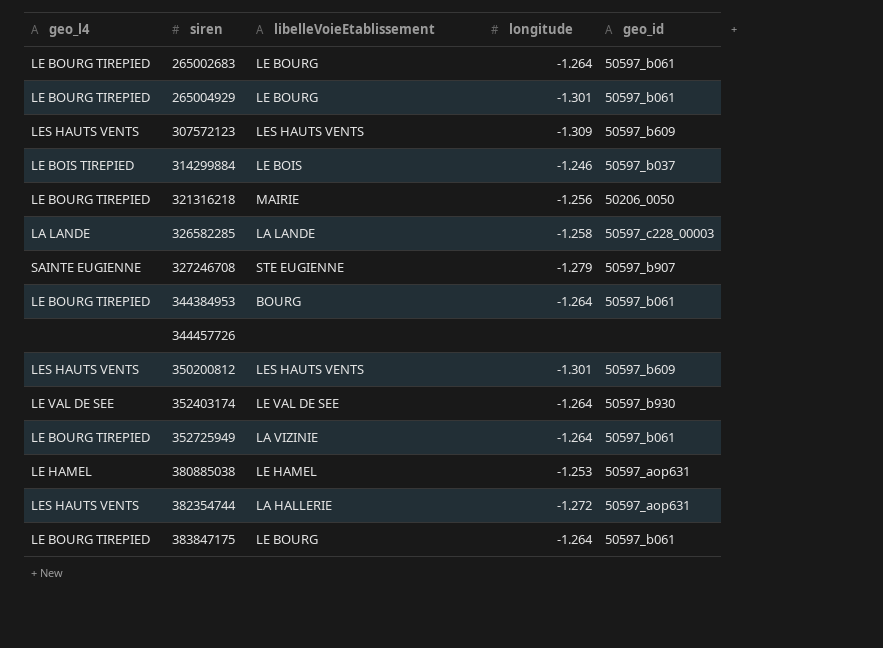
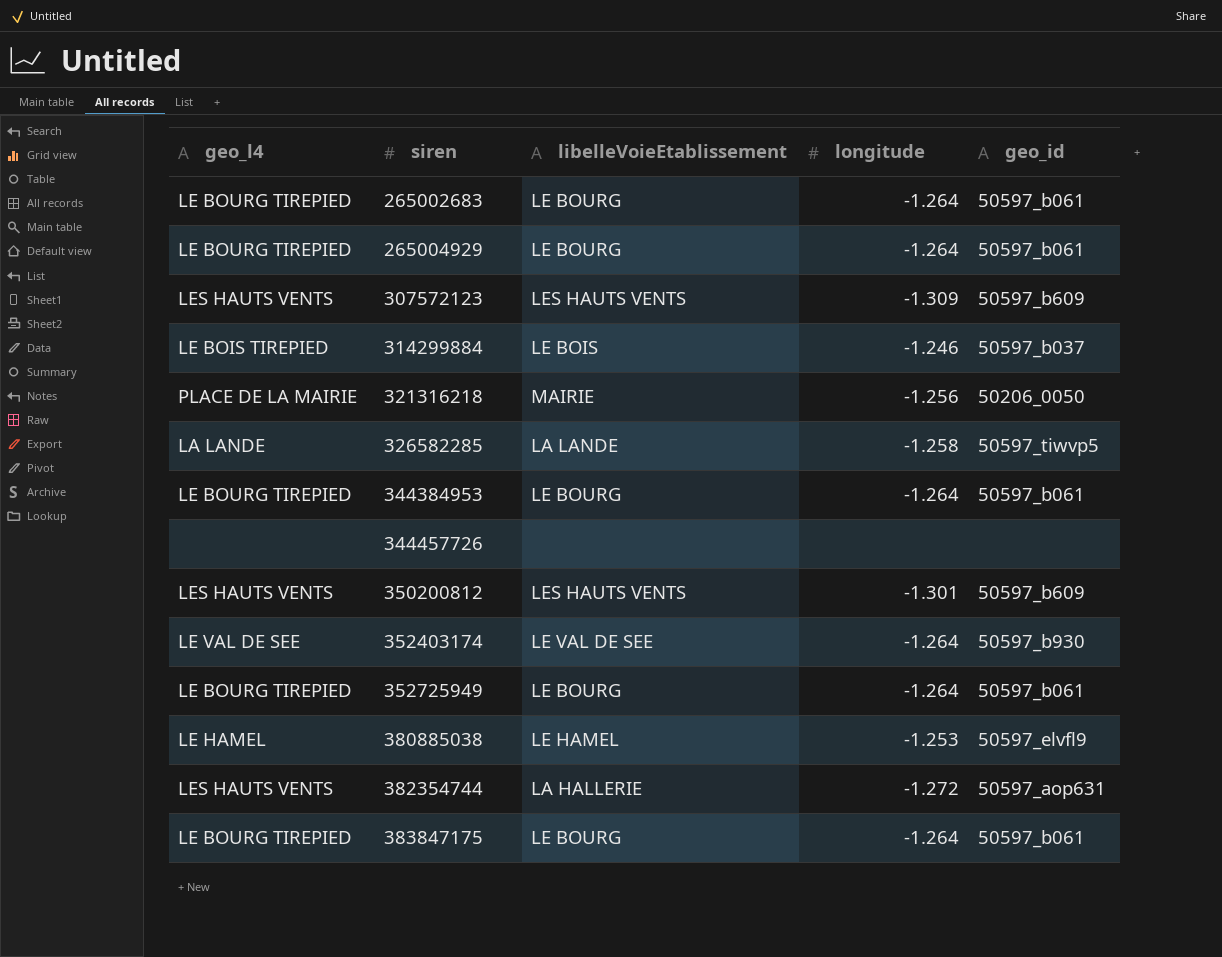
row 327246708: SAINTE EUGIENNE | STE EUGIENNE | -1.279 | 50597_b907 -> none
265004929 | longitude: -1.301 -> -1.264
321316218 | geo_l4: LE BOURG TIREPIED -> PLACE DE LA MAIRIE
326582285 | geo_id: 50597_c228_00003 -> 50597_tiwvp5
344384953 | libelleVoieEtablissement: BOURG -> LE BOURG
352725949 | libelleVoieEtablissement: LA VIZINIE -> LE BOURG
380885038 | geo_id: 50597_aop631 -> 50597_elvfl9

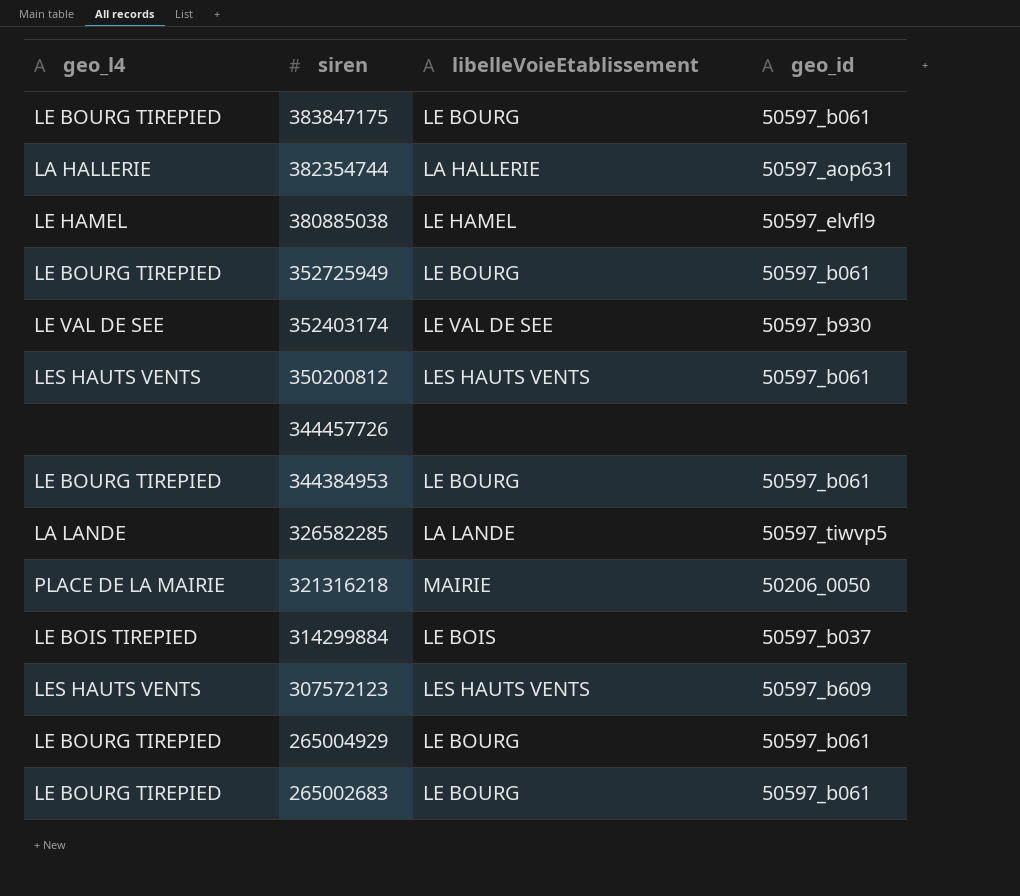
row order: siren ascending -> siren descending
column longitude | position: 4 -> none
382354744 | geo_l4: LES HAUTS VENTS -> LA HALLERIE
350200812 | geo_id: 50597_b609 -> 50597_b061

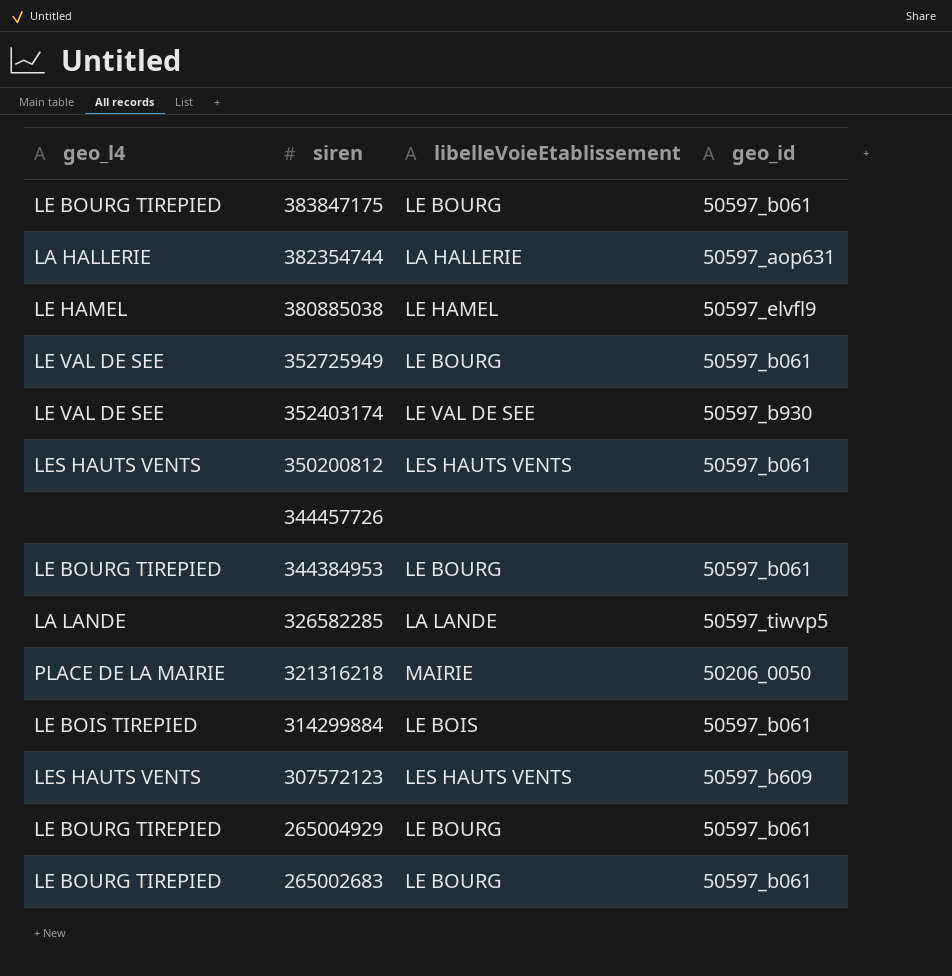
352725949 | geo_l4: LE BOURG TIREPIED -> LE VAL DE SEE
314299884 | geo_id: 50597_b037 -> 50597_b061

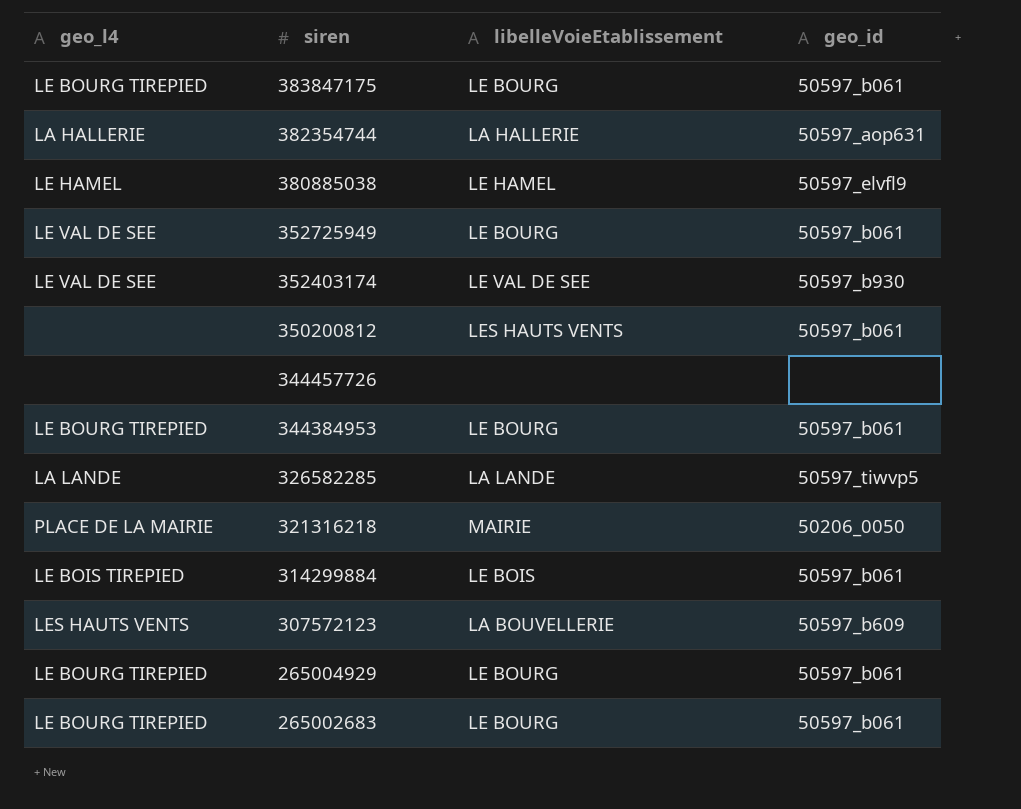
350200812 | geo_l4: LES HAUTS VENTS -> none
307572123 | libelleVoieEtablissement: LES HAUTS VENTS -> LA BOUVELLERIE

